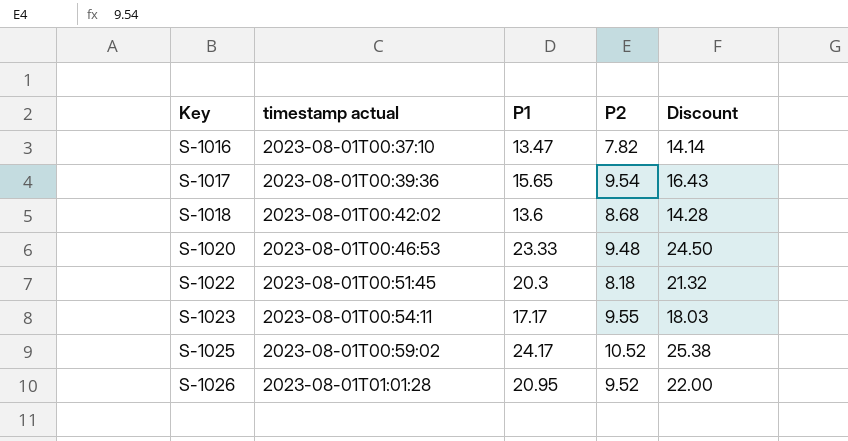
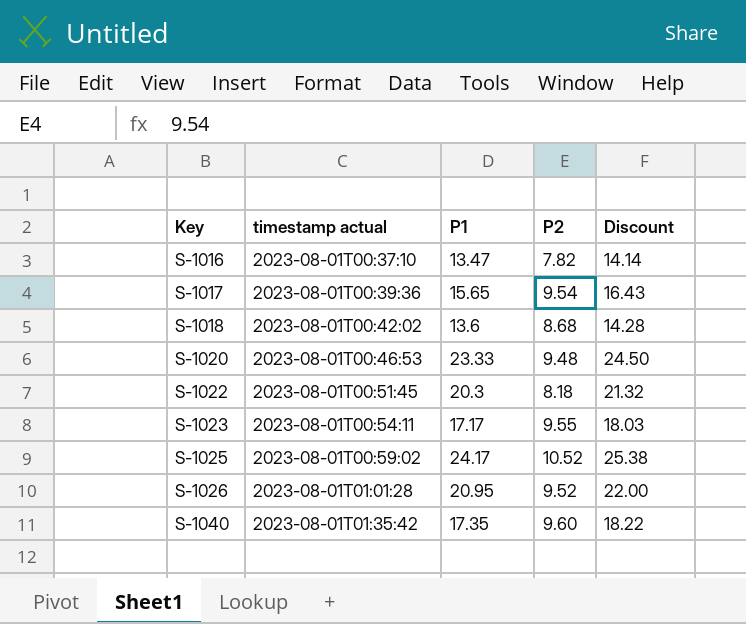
row S-1040: none -> 2023-08-01T01:35:42 | 17.35 | 9.60 | 18.22

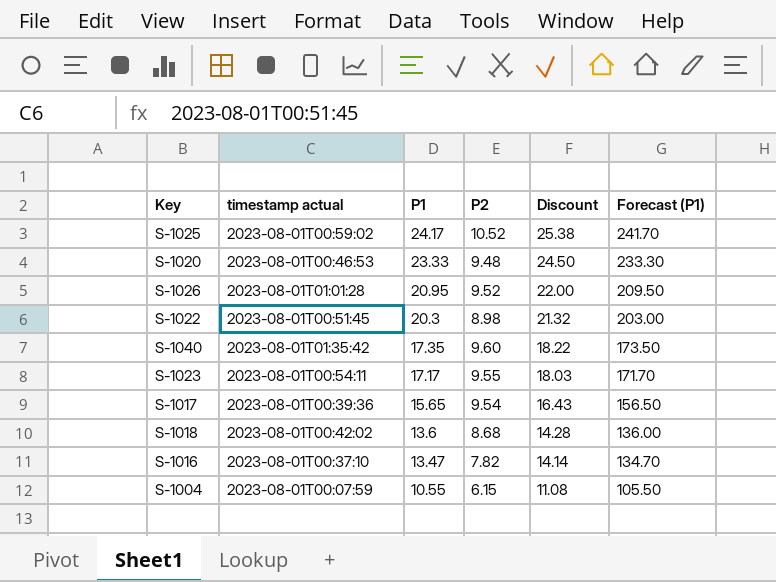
row order: Key ascending -> P1 descending
column Forecast (P1) | formula: none -> [P1] * 10
S-1022 | P2: 8.18 -> 8.98
row S-1004: none -> 2023-08-01T00:07:59 | 10.55 | 6.15 | 11.08 | 105.50

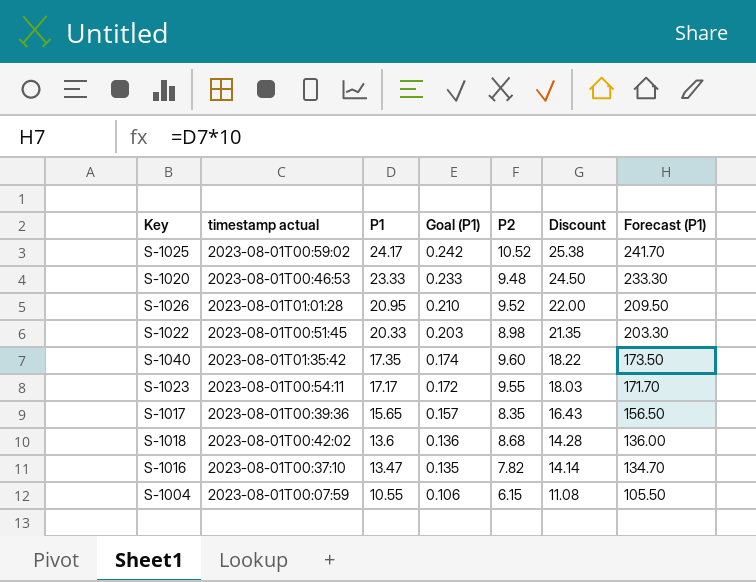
column Goal (P1) | formula: none -> [P1] * 0.01
S-1022 | P1: 20.3 -> 20.33
S-1022 | Discount: 21.32 -> 21.35
S-1022 | Forecast (P1): 203.00 -> 203.30
S-1017 | P2: 9.54 -> 8.35

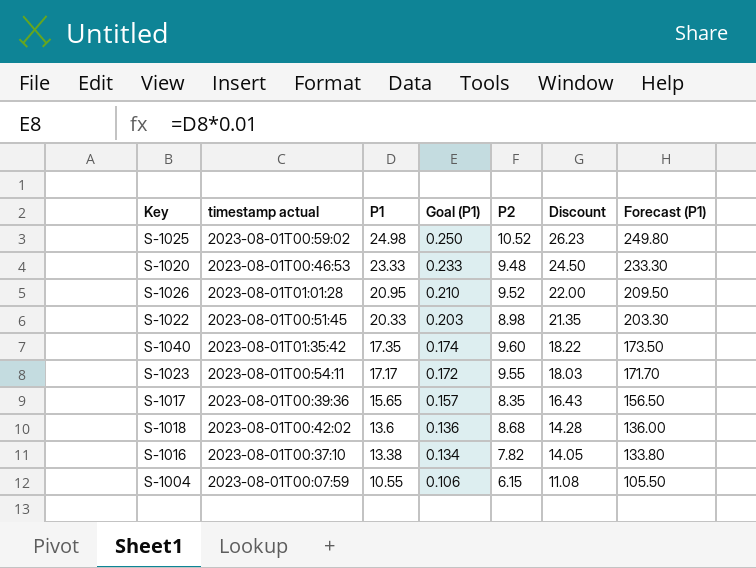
S-1025 | P1: 24.17 -> 24.98
S-1025 | Goal (P1): 0.242 -> 0.250
S-1025 | Discount: 25.38 -> 26.23
S-1025 | Forecast (P1): 241.70 -> 249.80
S-1016 | P1: 13.47 -> 13.38
S-1016 | Goal (P1): 0.135 -> 0.134
S-1016 | Discount: 14.14 -> 14.05
S-1016 | Forecast (P1): 134.70 -> 133.80

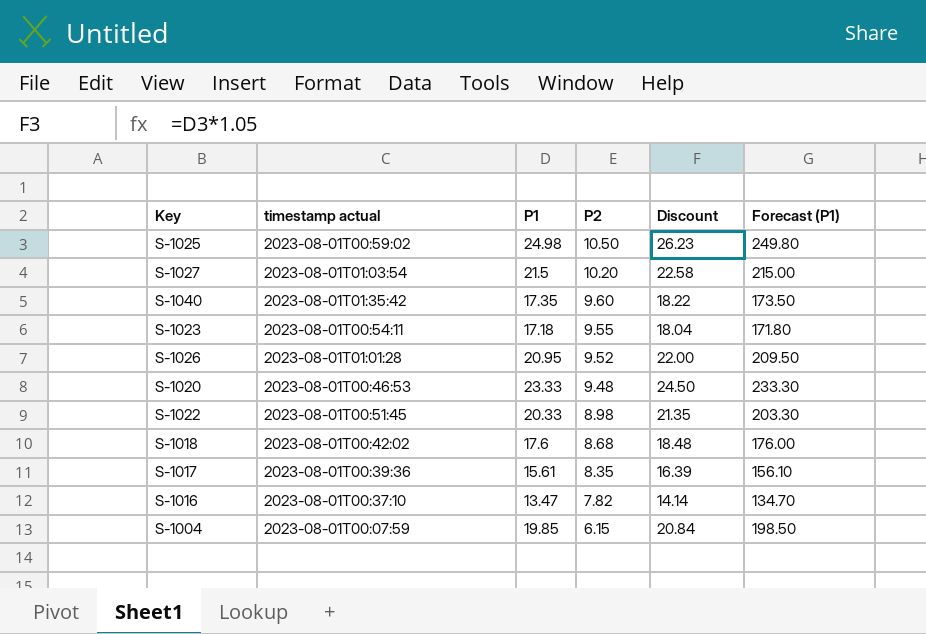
row order: P1 descending -> P2 descending
column Goal (P1) | formula: [P1] * 0.01 -> none
S-1025 | P2: 10.52 -> 10.50
row S-1027: none -> 2023-08-01T01:03:54 | 21.5 | 10.20 | 22.58 | 215.00
S-1023 | P1: 17.17 -> 17.18
S-1023 | Discount: 18.03 -> 18.04
S-1023 | Forecast (P1): 171.70 -> 171.80
S-1018 | P1: 13.6 -> 17.6
S-1018 | Discount: 14.28 -> 18.48
S-1018 | Forecast (P1): 136.00 -> 176.00
S-1017 | P1: 15.65 -> 15.61
S-1017 | Discount: 16.43 -> 16.39
S-1017 | Forecast (P1): 156.50 -> 156.10
S-1016 | P1: 13.38 -> 13.47
S-1016 | Discount: 14.05 -> 14.14
S-1016 | Forecast (P1): 133.80 -> 134.70
S-1004 | P1: 10.55 -> 19.85
S-1004 | Discount: 11.08 -> 20.84
S-1004 | Forecast (P1): 105.50 -> 198.50

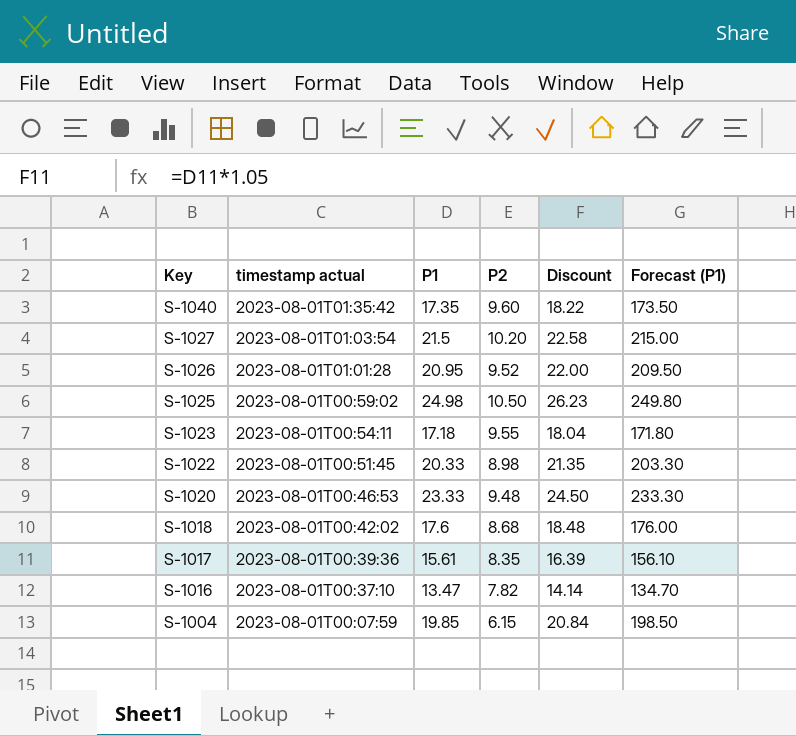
row order: P2 descending -> Key descending

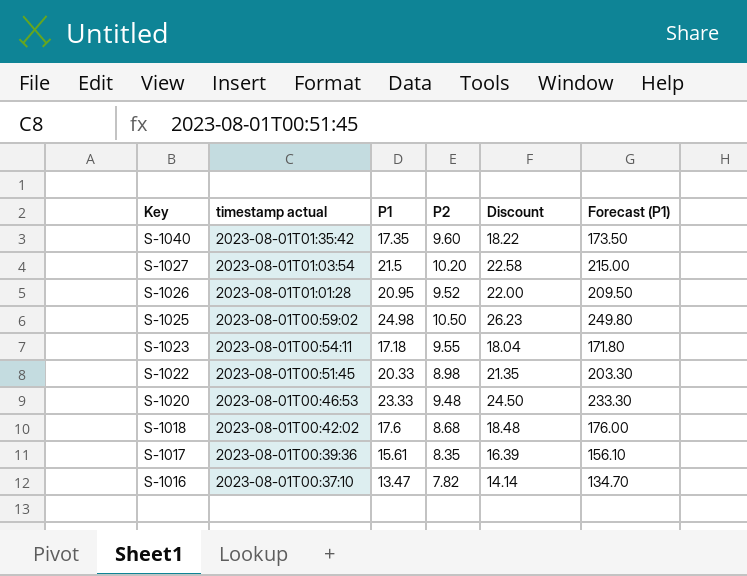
row S-1004: 2023-08-01T00:07:59 | 19.85 | 6.15 | 20.84 | 198.50 -> none

